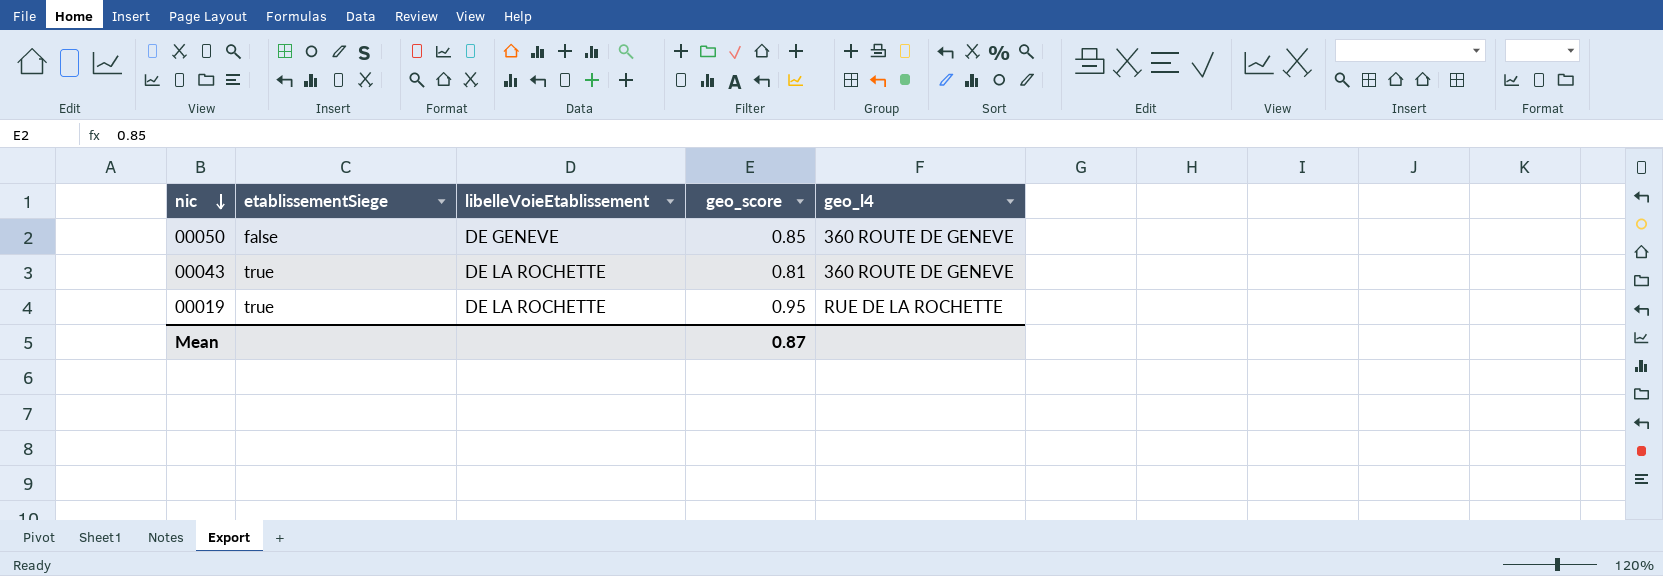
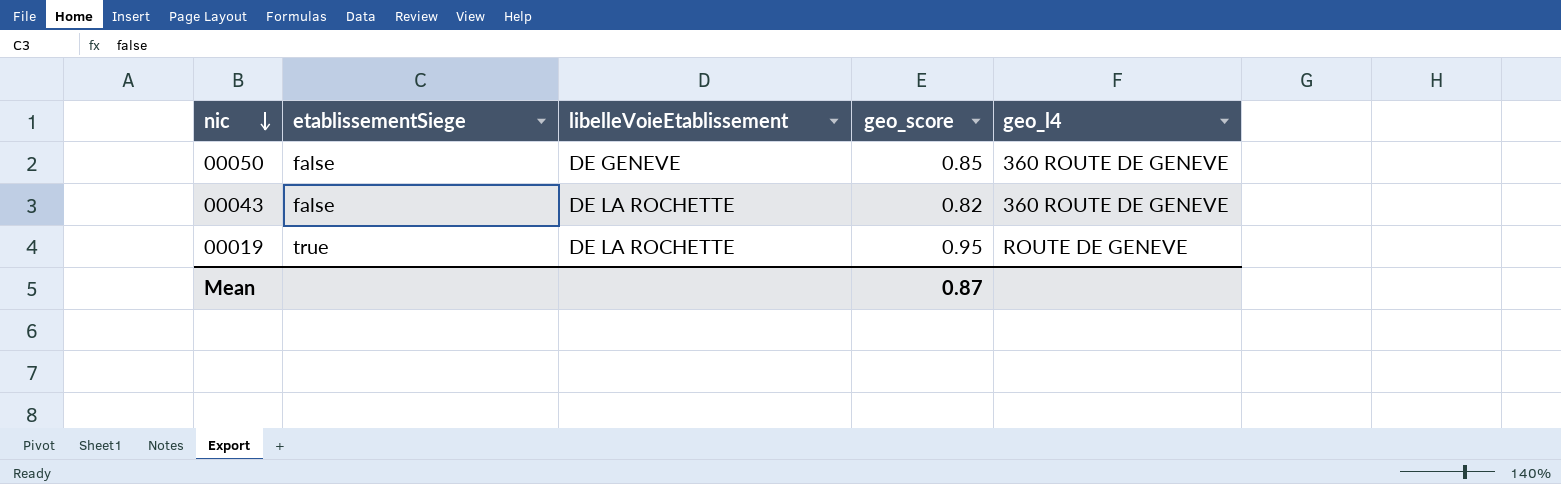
00043 | etablissementSiege: true -> false
00043 | geo_score: 0.81 -> 0.82
00019 | geo_l4: RUE DE LA ROCHETTE -> ROUTE DE GENEVE

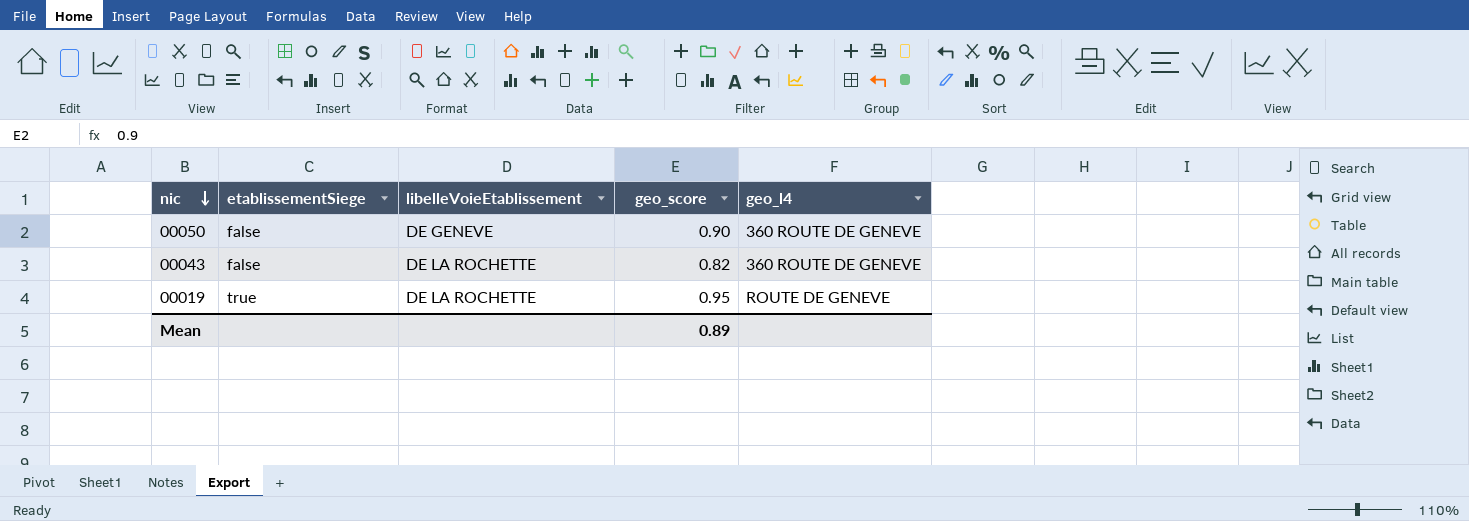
00050 | geo_score: 0.85 -> 0.90
Mean | geo_score: 0.87 -> 0.89

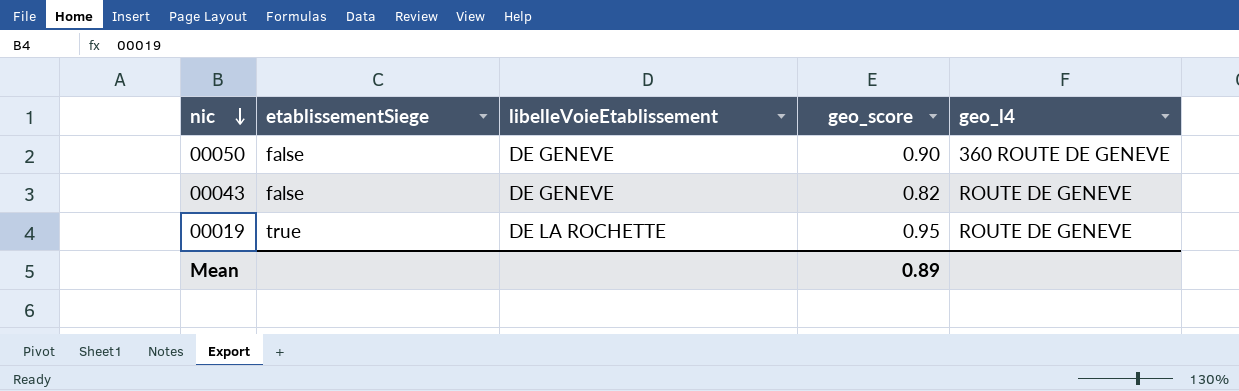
00043 | libelleVoieEtablissement: DE LA ROCHETTE -> DE GENEVE
00043 | geo_l4: 360 ROUTE DE GENEVE -> ROUTE DE GENEVE

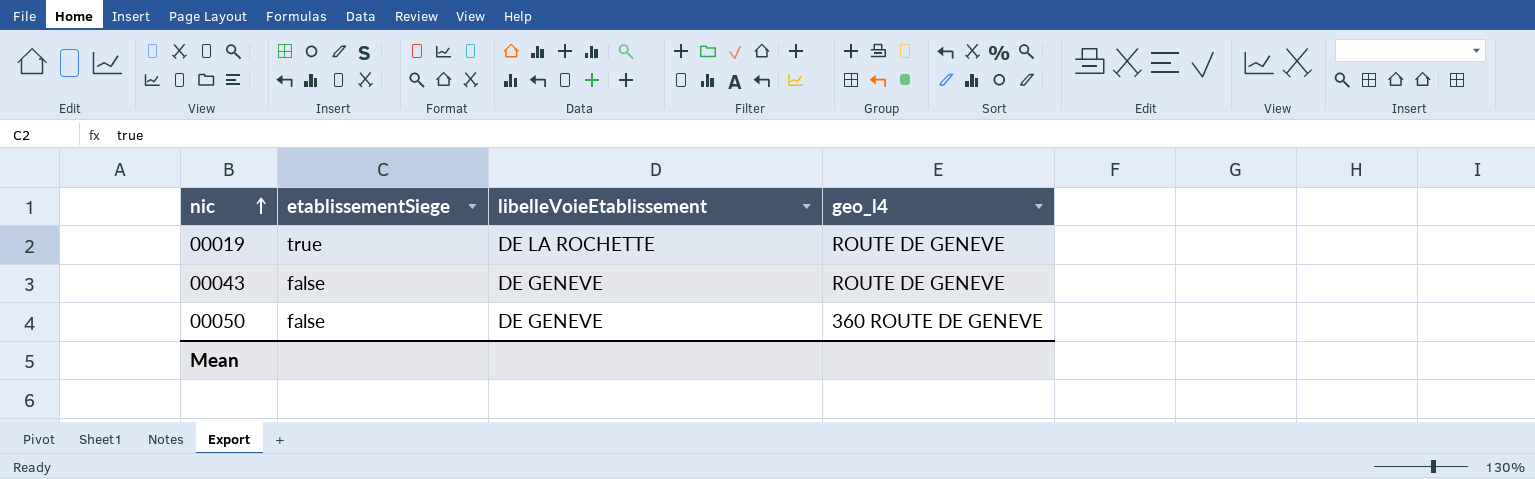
row order: nic descending -> nic ascending
column geo_score | position: 4 -> none

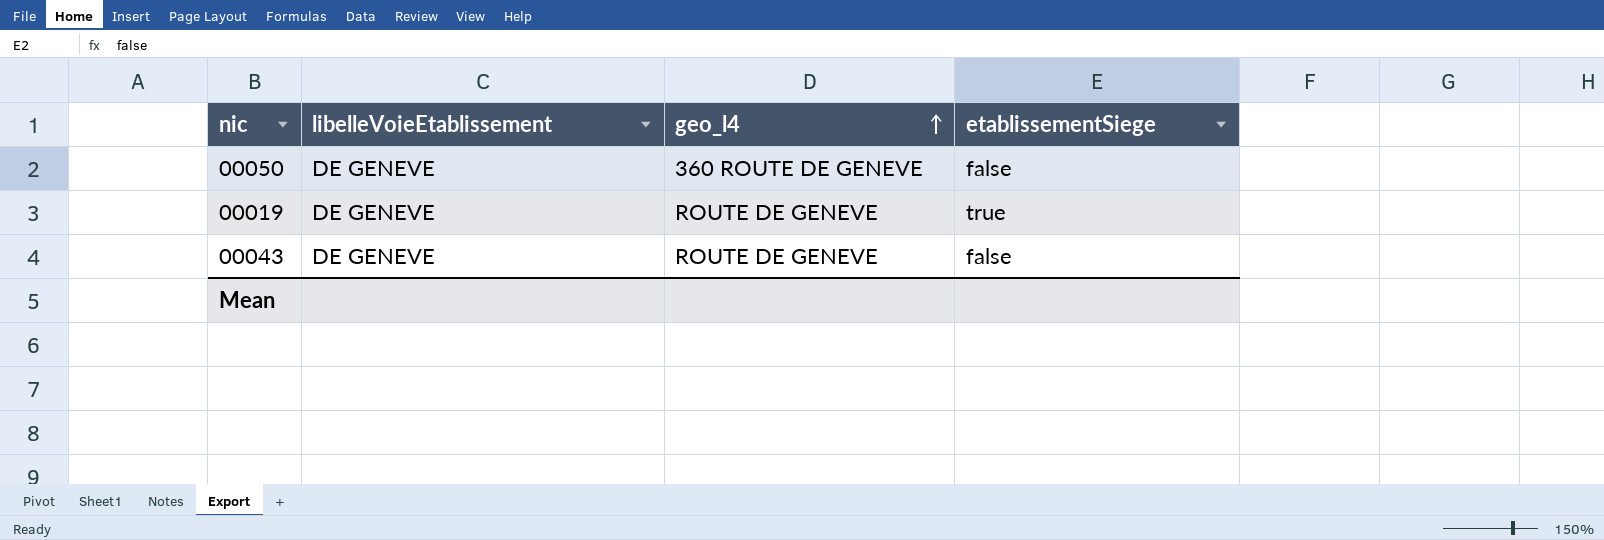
row order: nic ascending -> geo_l4 ascending
column etablissementSiege | position: 2 -> 4
00019 | libelleVoieEtablissement: DE LA ROCHETTE -> DE GENEVE

